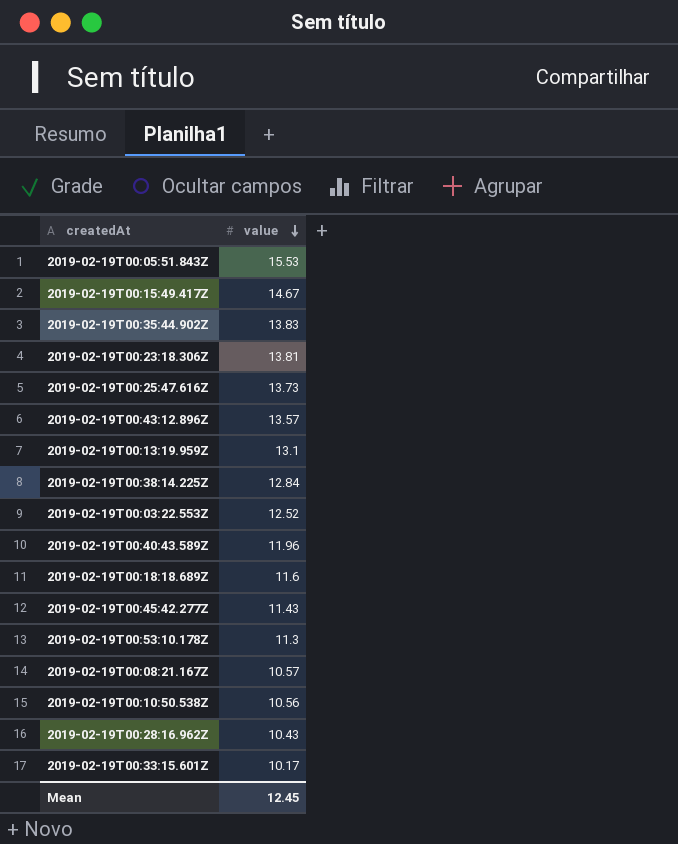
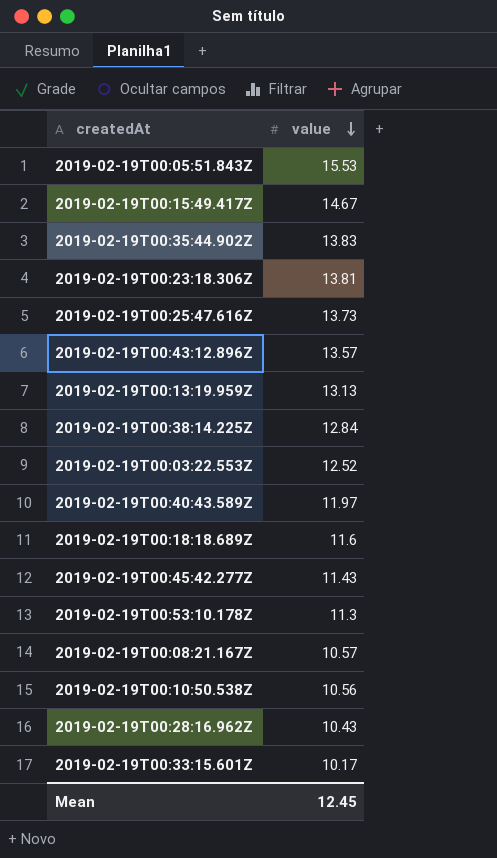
2019-02-19T00:13:19.959Z | value: 13.1 -> 13.13
2019-02-19T00:40:43.589Z | value: 11.96 -> 11.97

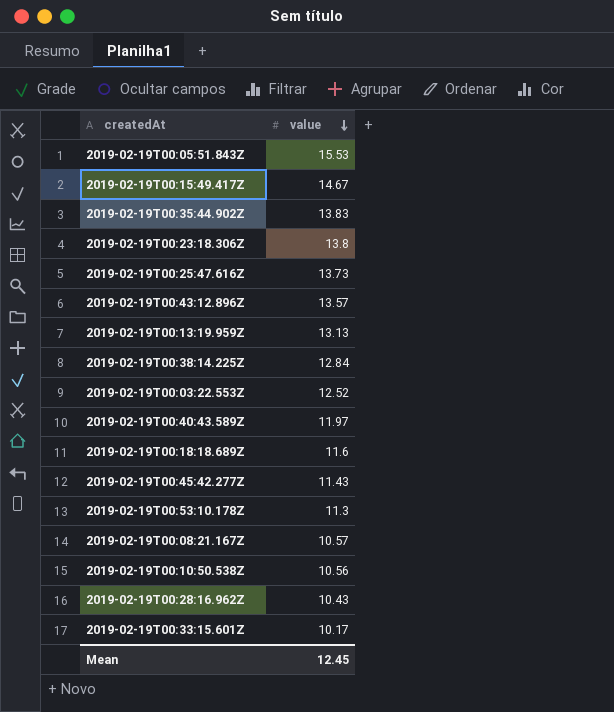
2019-02-19T00:23:18.306Z | value: 13.81 -> 13.8

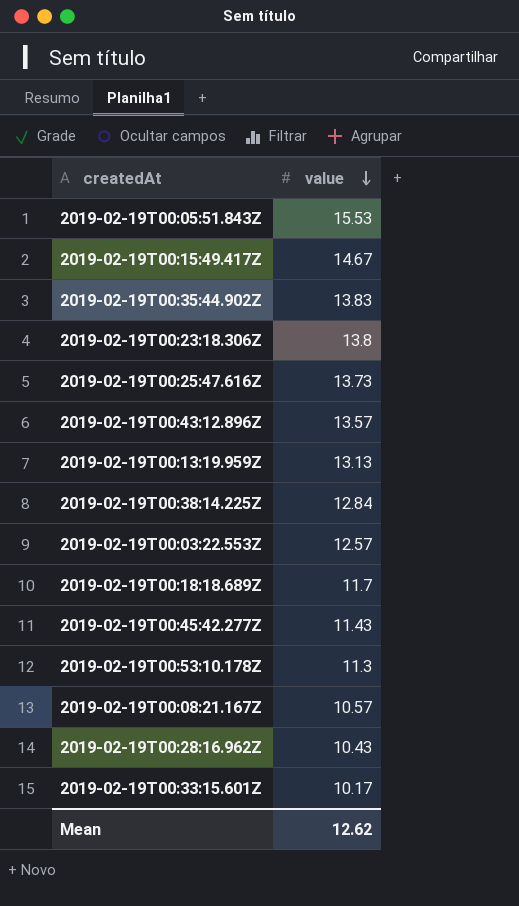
row 2019-02-19T00:40:43.589Z: 11.97 -> none
row 2019-02-19T00:10:50.538Z: 10.56 -> none
2019-02-19T00:03:22.553Z | value: 12.52 -> 12.57
2019-02-19T00:18:18.689Z | value: 11.6 -> 11.7
Mean | value: 12.45 -> 12.62

